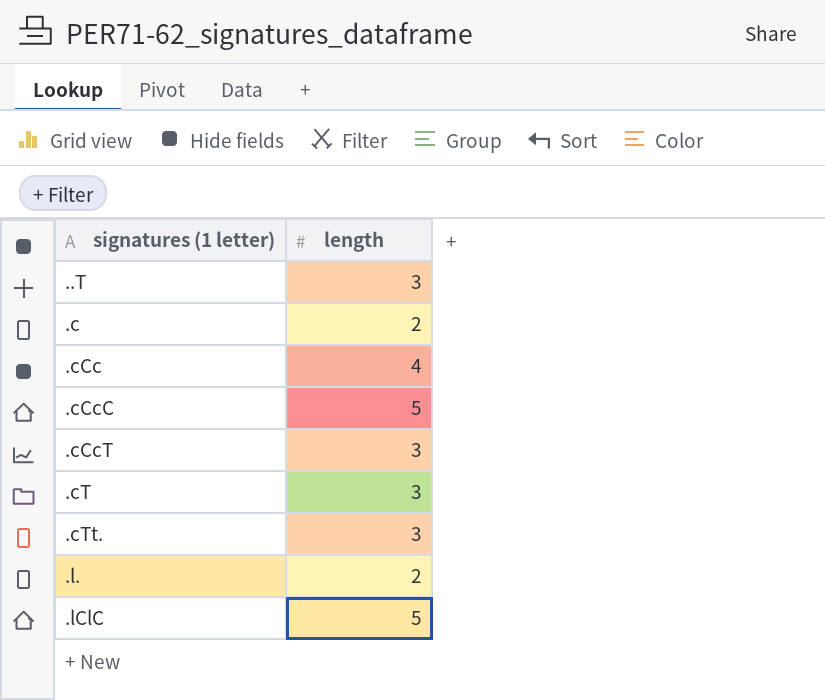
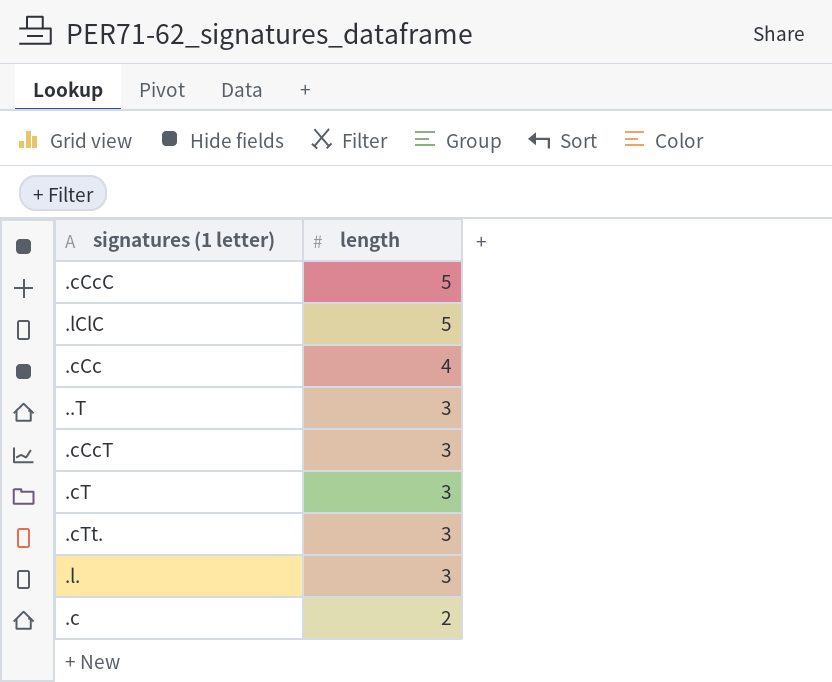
row order: signatures (1 letter) ascending -> length descending
.l. | length: 2 -> 3

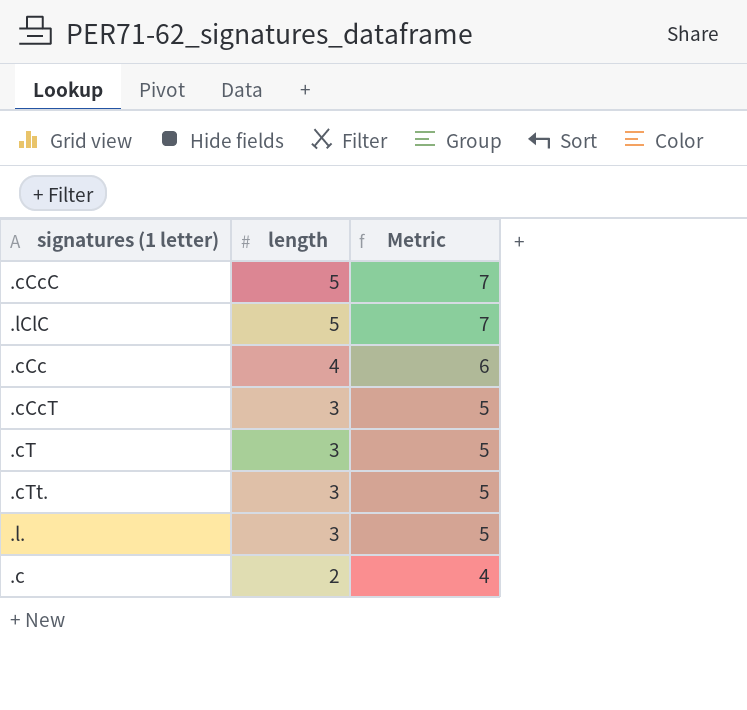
column Metric | formula: none -> [length] + 2
row ..T: 3 -> none

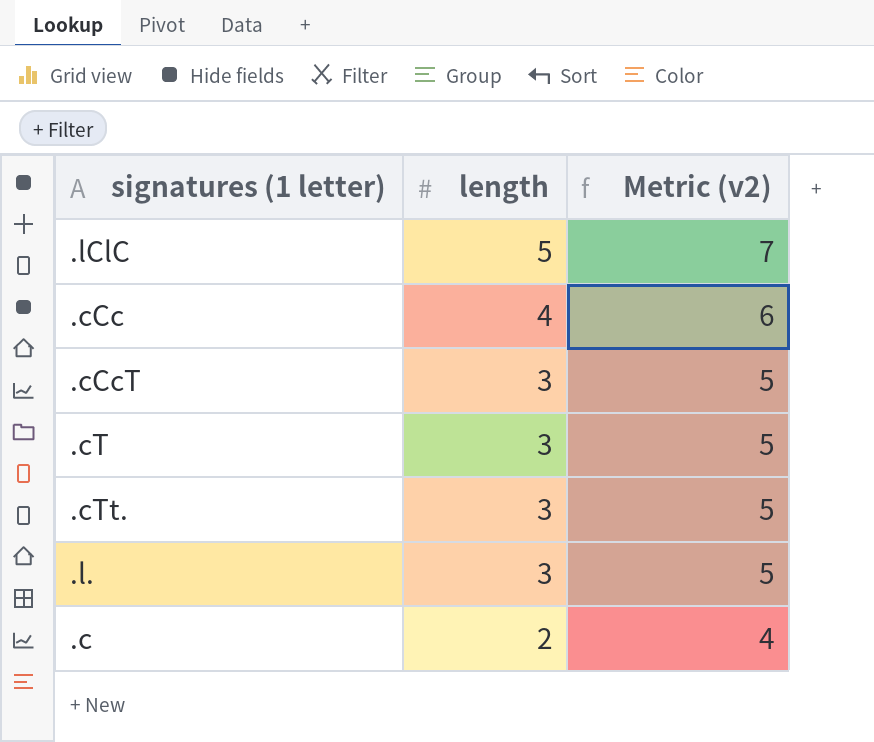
column name: Metric -> Metric (v2)
row .cCcC: 5 | 7 -> none

